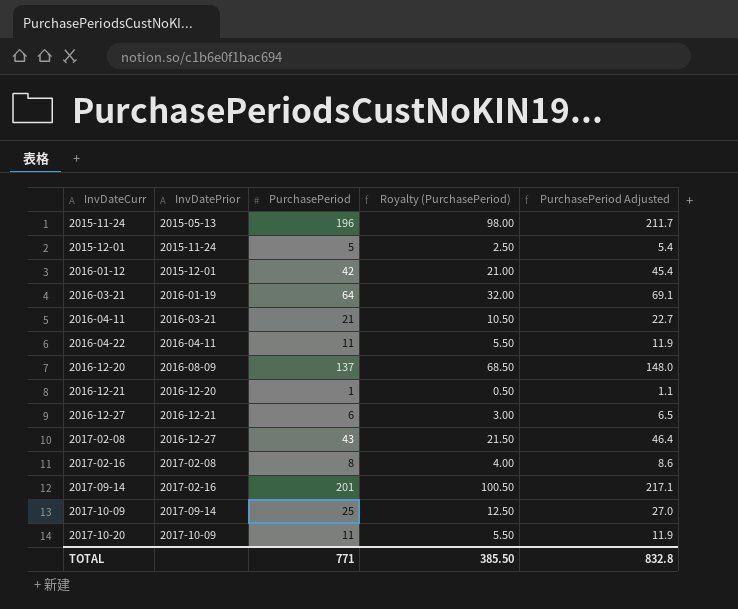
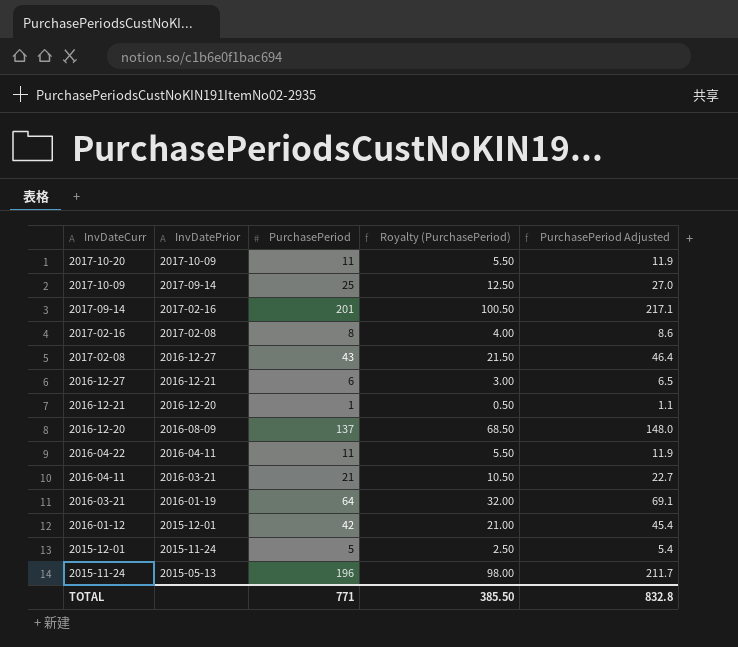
row order: InvDateCurr ascending -> InvDateCurr descending

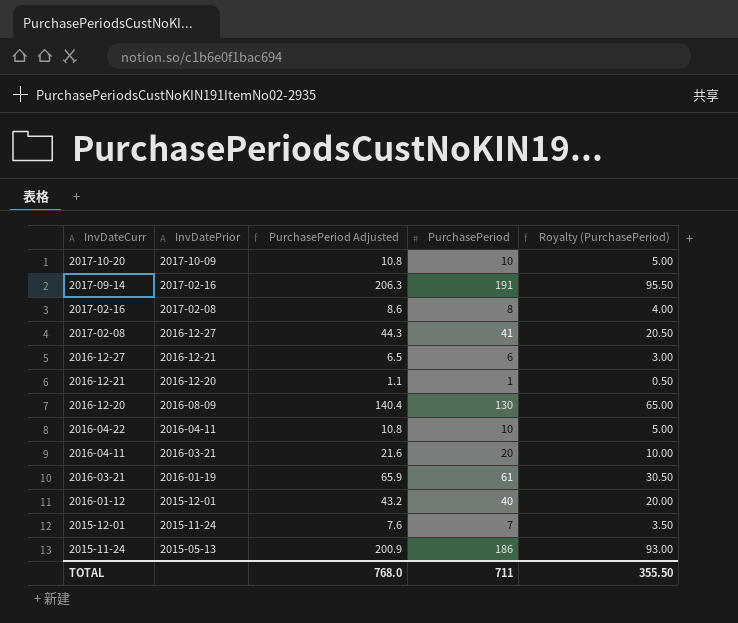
column PurchasePeriod Adjusted | position: 5 -> 3
row 2017-10-09: 2017-09-14 | 25 | 12.50 | 27.0 -> none
2017-10-20 | PurchasePeriod Adjusted: 11.9 -> 10.8
2017-10-20 | PurchasePeriod: 11 -> 10
2017-10-20 | Royalty (PurchasePeriod): 5.50 -> 5.00
2017-09-14 | PurchasePeriod Adjusted: 217.1 -> 206.3
2017-09-14 | PurchasePeriod: 201 -> 191
2017-09-14 | Royalty (PurchasePeriod): 100.50 -> 95.50
2017-02-08 | PurchasePeriod Adjusted: 46.4 -> 44.3
2017-02-08 | PurchasePeriod: 43 -> 41
2017-02-08 | Royalty (PurchasePeriod): 21.50 -> 20.50
2016-12-20 | PurchasePeriod Adjusted: 148.0 -> 140.4
2016-12-20 | PurchasePeriod: 137 -> 130
2016-12-20 | Royalty (PurchasePeriod): 68.50 -> 65.00
2016-04-22 | PurchasePeriod Adjusted: 11.9 -> 10.8
2016-04-22 | PurchasePeriod: 11 -> 10
2016-04-22 | Royalty (PurchasePeriod): 5.50 -> 5.00
2016-04-11 | PurchasePeriod Adjusted: 22.7 -> 21.6
2016-04-11 | PurchasePeriod: 21 -> 20
2016-04-11 | Royalty (PurchasePeriod): 10.50 -> 10.00
2016-03-21 | PurchasePeriod Adjusted: 69.1 -> 65.9
2016-03-21 | PurchasePeriod: 64 -> 61
2016-03-21 | Royalty (PurchasePeriod): 32.00 -> 30.50
2016-01-12 | PurchasePeriod Adjusted: 45.4 -> 43.2
2016-01-12 | PurchasePeriod: 42 -> 40
2016-01-12 | Royalty (PurchasePeriod): 21.00 -> 20.00
2015-12-01 | PurchasePeriod Adjusted: 5.4 -> 7.6
2015-12-01 | PurchasePeriod: 5 -> 7
2015-12-01 | Royalty (PurchasePeriod): 2.50 -> 3.50
2015-11-24 | PurchasePeriod Adjusted: 211.7 -> 200.9
2015-11-24 | PurchasePeriod: 196 -> 186
2015-11-24 | Royalty (PurchasePeriod): 98.00 -> 93.00
TOTAL | PurchasePeriod Adjusted: 832.8 -> 768.0
TOTAL | PurchasePeriod: 771 -> 711
TOTAL | Royalty (PurchasePeriod): 385.50 -> 355.50

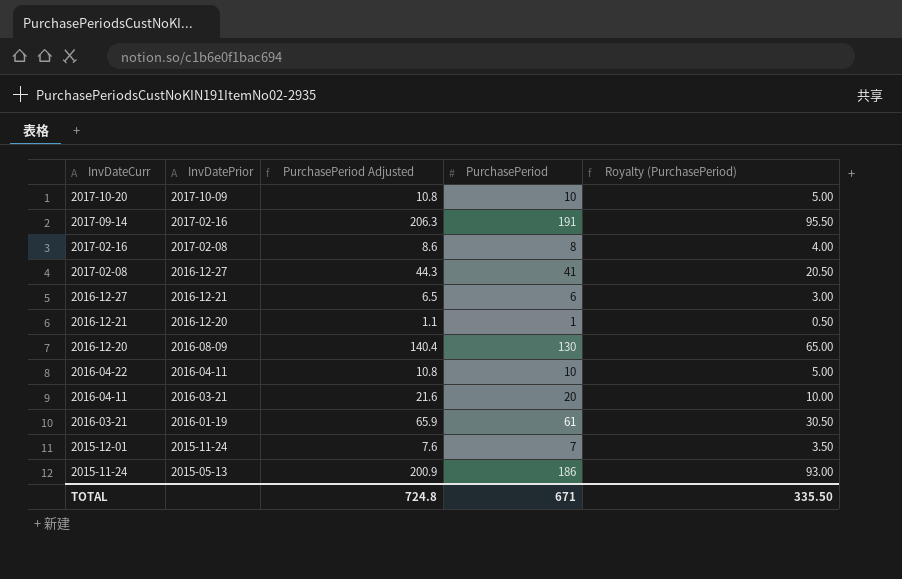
row 2016-01-12: 2015-12-01 | 43.2 | 40 | 20.00 -> none
TOTAL | PurchasePeriod Adjusted: 768.0 -> 724.8
TOTAL | PurchasePeriod: 711 -> 671
TOTAL | Royalty (PurchasePeriod): 355.50 -> 335.50

